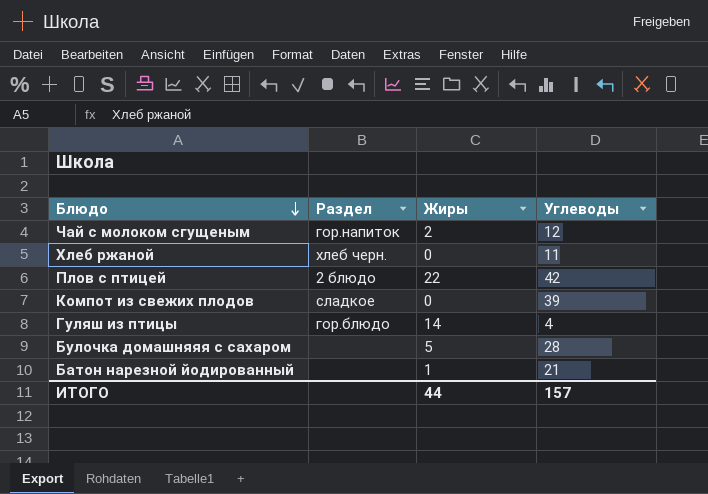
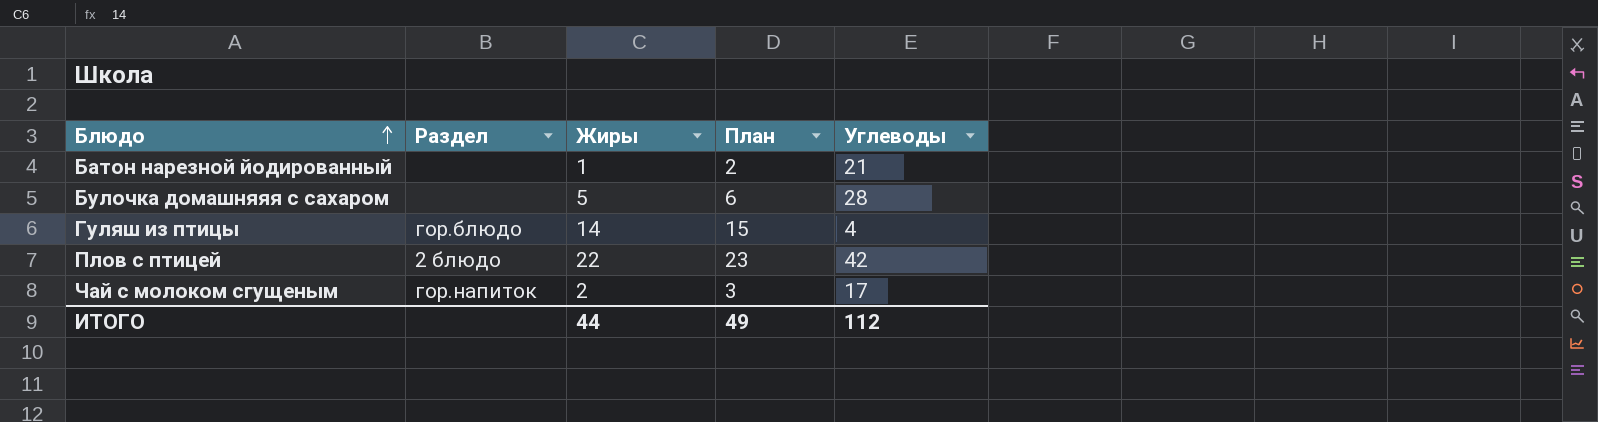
row order: Блюдо descending -> Блюдо ascending
column План | formula: none -> [Жиры] + 1
row Хлеб ржаной: хлеб черн. | 0 | 11 -> none
row Компот из свежих плодов: сладкое | 0 | 39 -> none
Чай с молоком сгущеным | Углеводы: 12 -> 17
ИТОГО | Углеводы: 157 -> 112

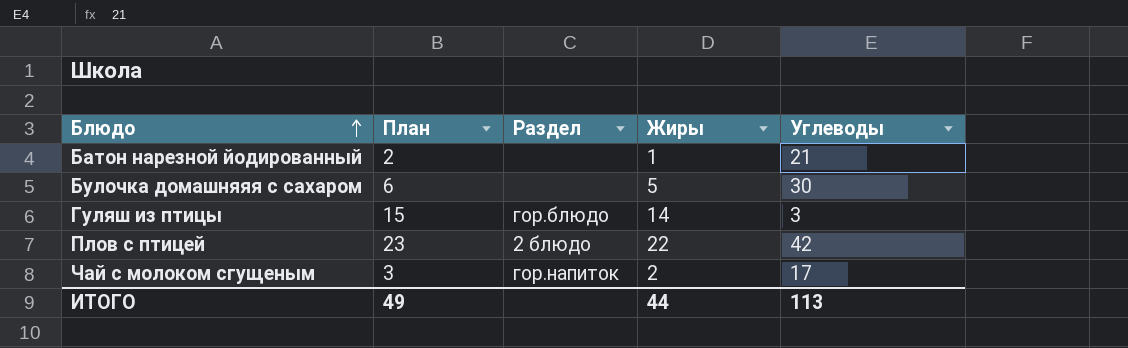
column План | position: 4 -> 2
Булочка домашняяя с сахаром | Углеводы: 28 -> 30
Гуляш из птицы | Углеводы: 4 -> 3
ИТОГО | Углеводы: 112 -> 113

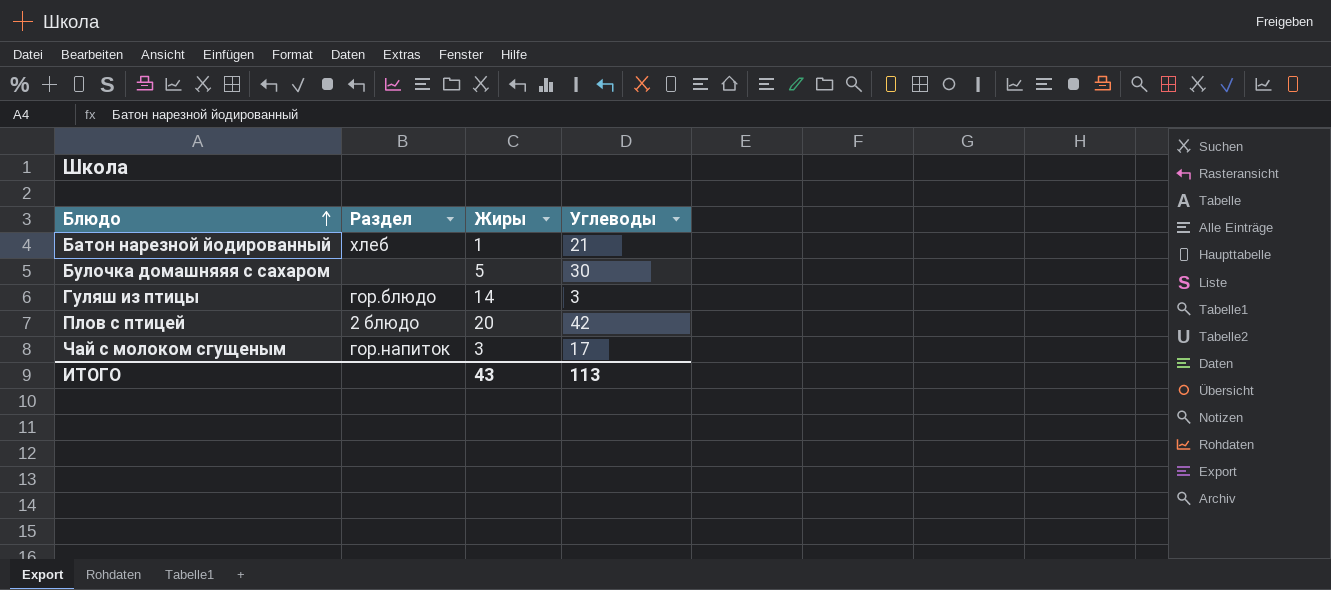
column План | formula: [Жиры] + 1 -> none
Батон нарезной йодированный | Раздел: none -> хлеб
Плов с птицей | Жиры: 22 -> 20
Чай с молоком сгущеным | Жиры: 2 -> 3
ИТОГО | Жиры: 44 -> 43

